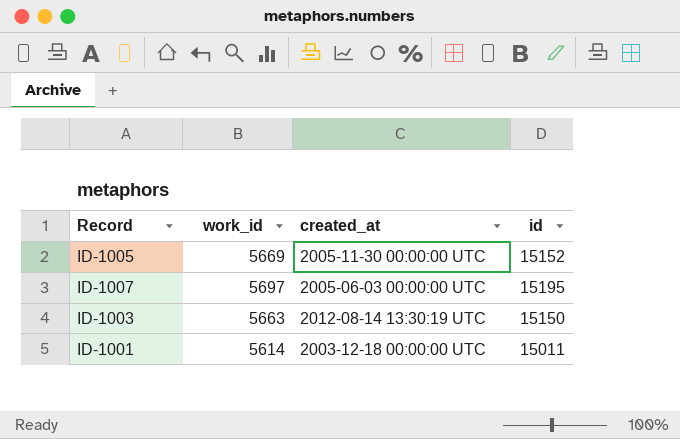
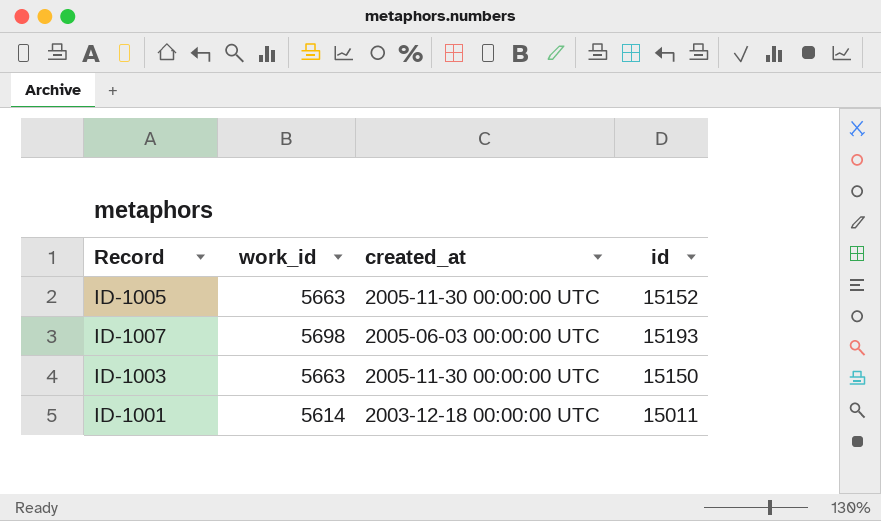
ID-1005 | work_id: 5669 -> 5663
ID-1007 | work_id: 5697 -> 5698
ID-1007 | id: 15195 -> 15193
ID-1003 | created_at: 2012-08-14 13:30:19 UTC -> 2005-11-30 00:00:00 UTC

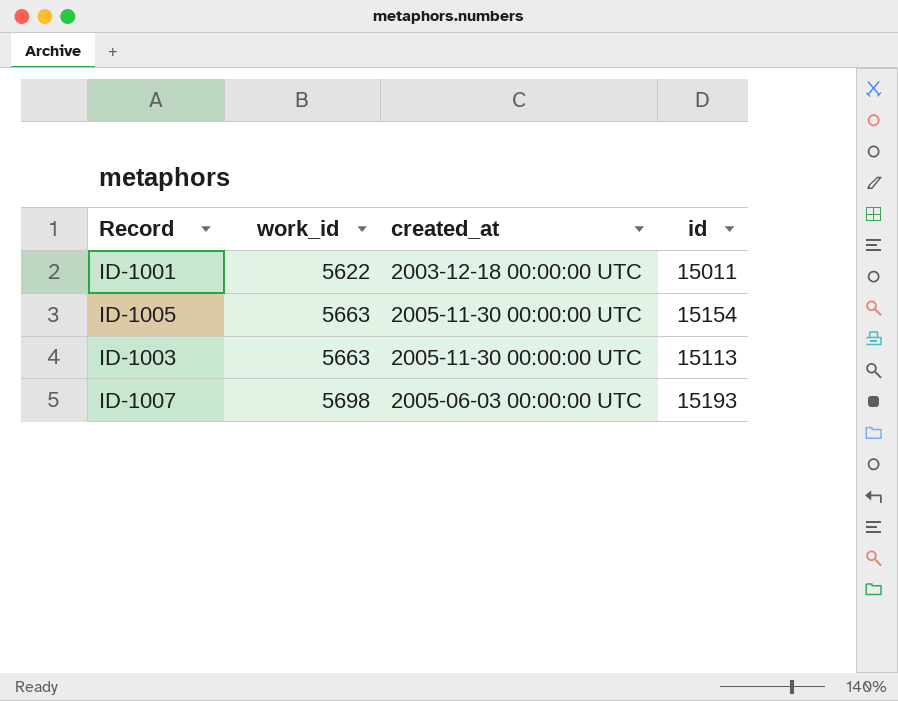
row order: none -> work_id ascending
ID-1001 | work_id: 5614 -> 5622
ID-1005 | id: 15152 -> 15154
ID-1003 | id: 15150 -> 15113

